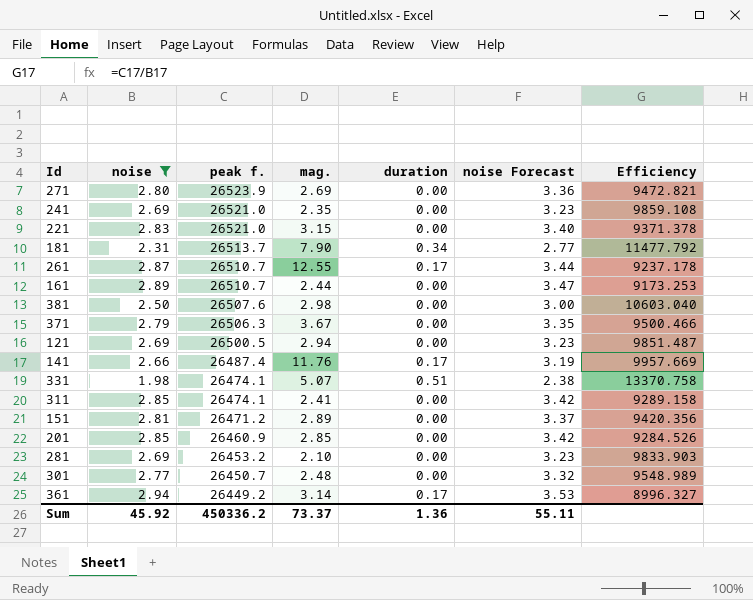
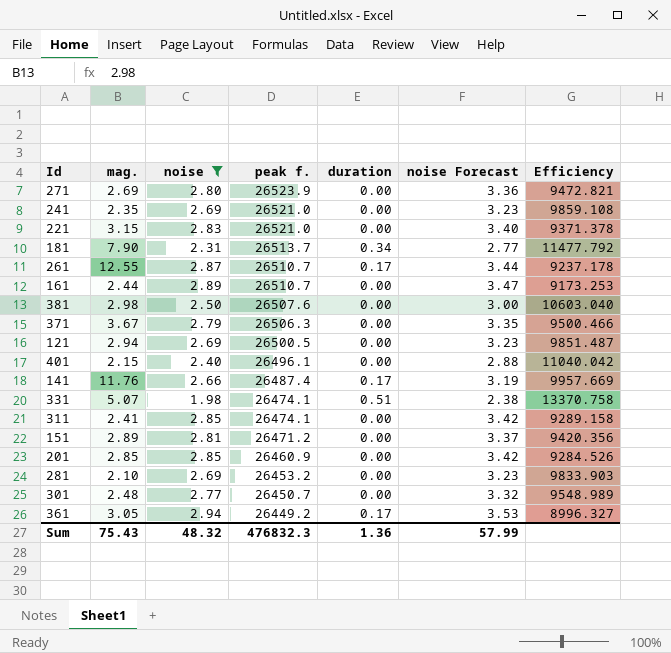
column mag. | position: 4 -> 2
row 401: none -> 2.15 | 2.40 | 26496.1 | 0.00 | 2.88 | 11040.042
361 | mag.: 3.14 -> 3.05
Sum | mag.: 73.37 -> 75.43
Sum | noise: 45.92 -> 48.32
Sum | peak f.: 450336.2 -> 476832.3
Sum | noise Forecast: 55.11 -> 57.99

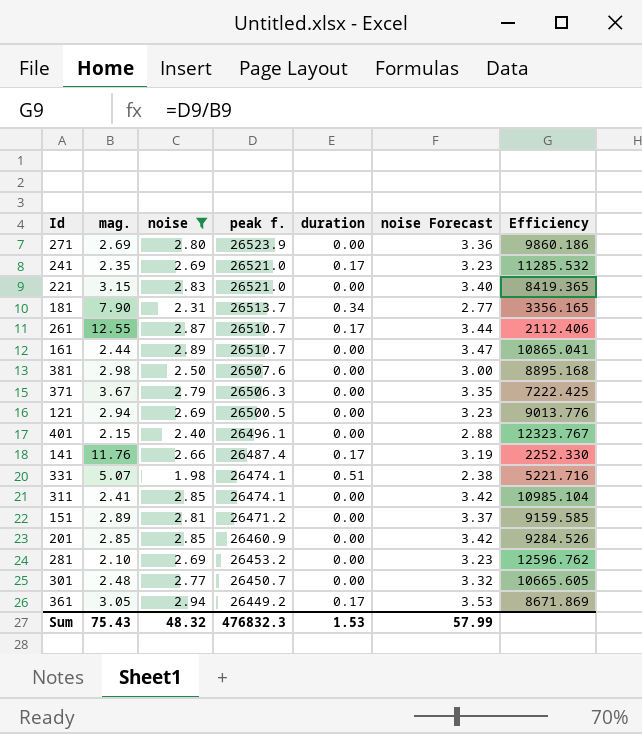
column Efficiency | formula: [peak f.] / [noise] -> [peak f.] / [mag.]
241 | duration: 0.00 -> 0.17
Sum | duration: 1.36 -> 1.53

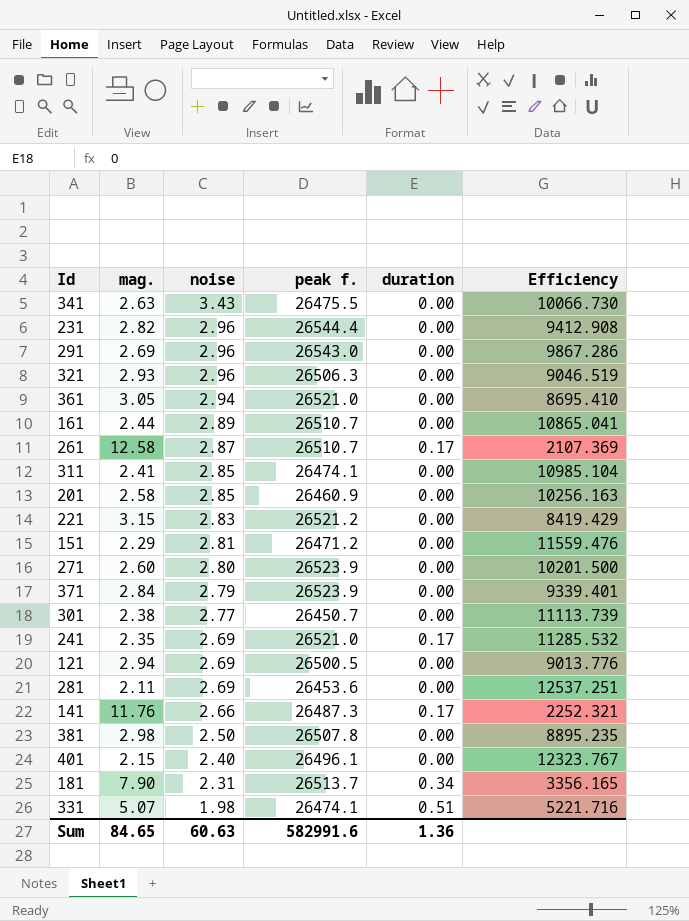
filter: noise <= 2.94 -> none
row order: peak f. descending -> noise descending
column noise Forecast | formula: [noise] * 1.2 -> none
361 | peak f.: 26449.2 -> 26521.0
361 | duration: 0.17 -> 0.00
361 | Efficiency: 8671.869 -> 8695.410
261 | mag.: 12.55 -> 12.58
261 | Efficiency: 2112.406 -> 2107.369
201 | mag.: 2.85 -> 2.58
201 | Efficiency: 9284.526 -> 10256.163
221 | peak f.: 26521.0 -> 26521.2
221 | Efficiency: 8419.365 -> 8419.429
151 | mag.: 2.89 -> 2.29
151 | Efficiency: 9159.585 -> 11559.476
271 | mag.: 2.69 -> 2.60
271 | Efficiency: 9860.186 -> 10201.500
371 | mag.: 3.67 -> 2.84
371 | peak f.: 26506.3 -> 26523.9
371 | Efficiency: 7222.425 -> 9339.401
301 | mag.: 2.48 -> 2.38
301 | Efficiency: 10665.605 -> 11113.739
281 | mag.: 2.10 -> 2.11
281 | peak f.: 26453.2 -> 26453.6
281 | Efficiency: 12596.762 -> 12537.251
141 | peak f.: 26487.4 -> 26487.3
141 | Efficiency: 2252.330 -> 2252.321
381 | peak f.: 26507.6 -> 26507.8
381 | Efficiency: 8895.168 -> 8895.235
Sum | mag.: 75.43 -> 84.65
Sum | noise: 48.32 -> 60.63
Sum | peak f.: 476832.3 -> 582991.6
Sum | duration: 1.53 -> 1.36

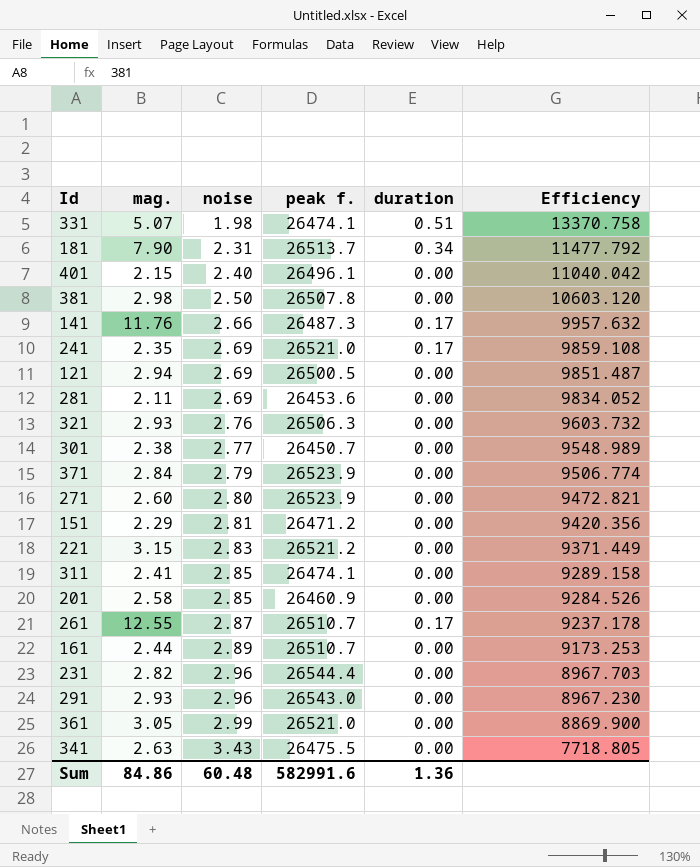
row order: noise descending -> noise ascending
column Efficiency | formula: [peak f.] / [mag.] -> [peak f.] / [noise]
321 | noise: 2.96 -> 2.76
261 | mag.: 12.58 -> 12.55
291 | mag.: 2.69 -> 2.93
361 | noise: 2.94 -> 2.99
Sum | mag.: 84.65 -> 84.86
Sum | noise: 60.63 -> 60.48

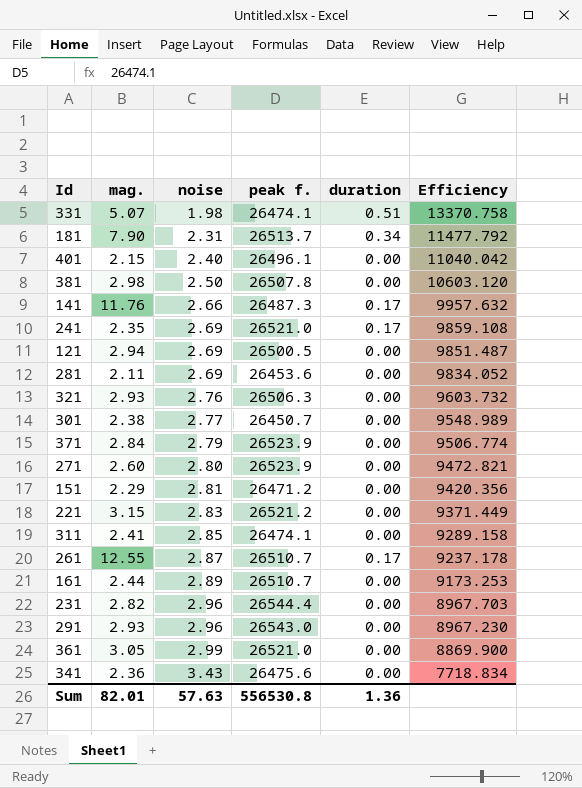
row 201: 2.58 | 2.85 | 26460.9 | 0.00 | 9284.526 -> none
341 | mag.: 2.63 -> 2.36
341 | peak f.: 26475.5 -> 26475.6
341 | Efficiency: 7718.805 -> 7718.834
Sum | mag.: 84.86 -> 82.01
Sum | noise: 60.48 -> 57.63
Sum | peak f.: 582991.6 -> 556530.8

